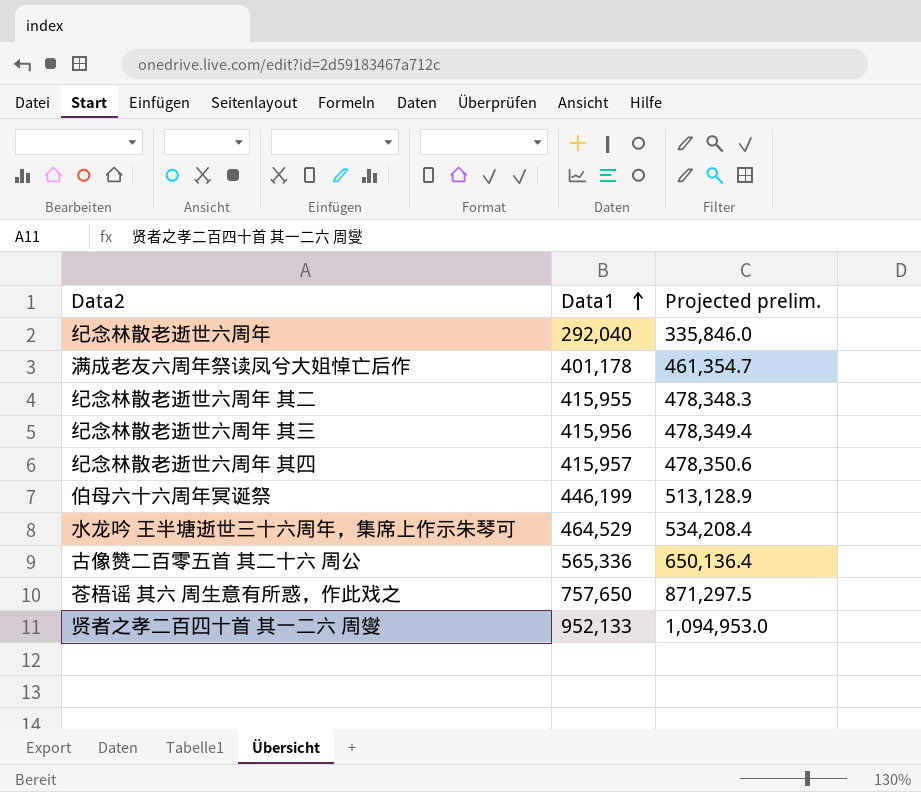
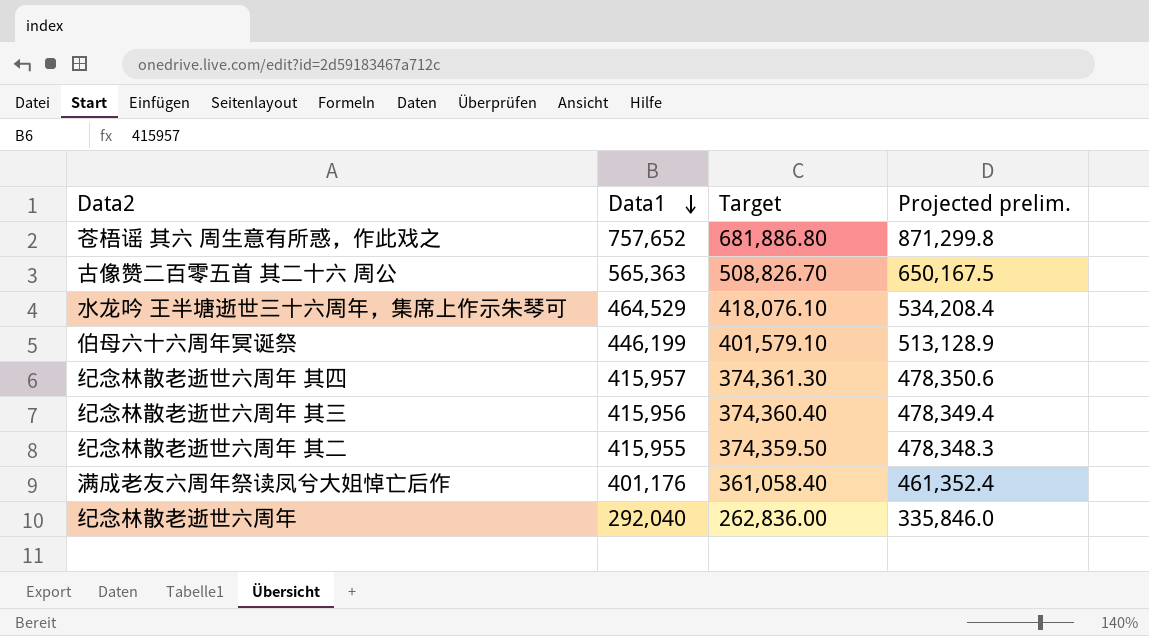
row order: Data1 ascending -> Data1 descending
column Target | formula: none -> [Data1] * 0.9
row 贤者之孝二百四十首 其一二六 周燮: 952,133 | 1,094,953.0 -> none
苍梧谣 其六 周生意有所惑，作此戏之 | Data1: 757,650 -> 757,652
苍梧谣 其六 周生意有所惑，作此戏之 | Projected prelim.: 871,297.5 -> 871,299.8
古像赞二百零五首 其二十六 周公 | Data1: 565,336 -> 565,363
古像赞二百零五首 其二十六 周公 | Projected prelim.: 650,136.4 -> 650,167.5
满成老友六周年祭读凤兮大姐悼亡后作 | Data1: 401,178 -> 401,176
满成老友六周年祭读凤兮大姐悼亡后作 | Projected prelim.: 461,354.7 -> 461,352.4

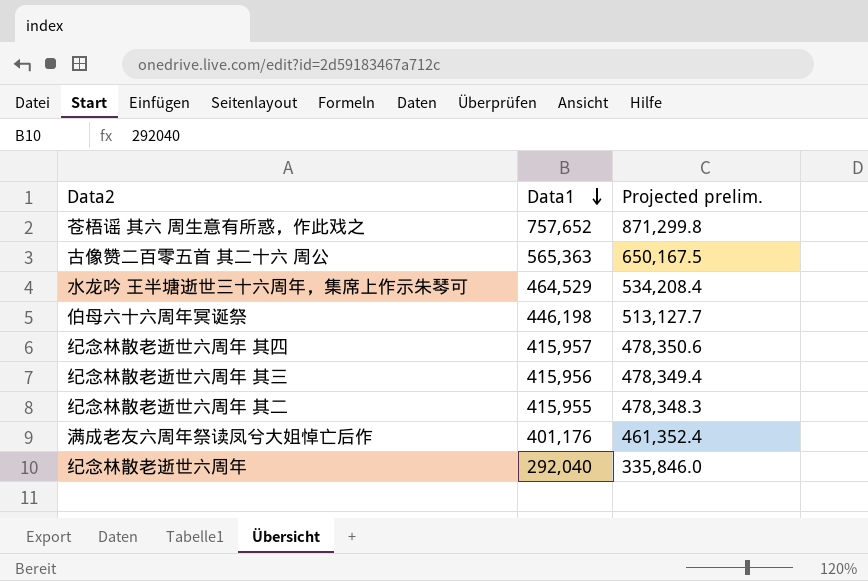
column Target | formula: [Data1] * 0.9 -> none
伯母六十六周年冥诞祭 | Data1: 446,199 -> 446,198
伯母六十六周年冥诞祭 | Projected prelim.: 513,128.9 -> 513,127.7

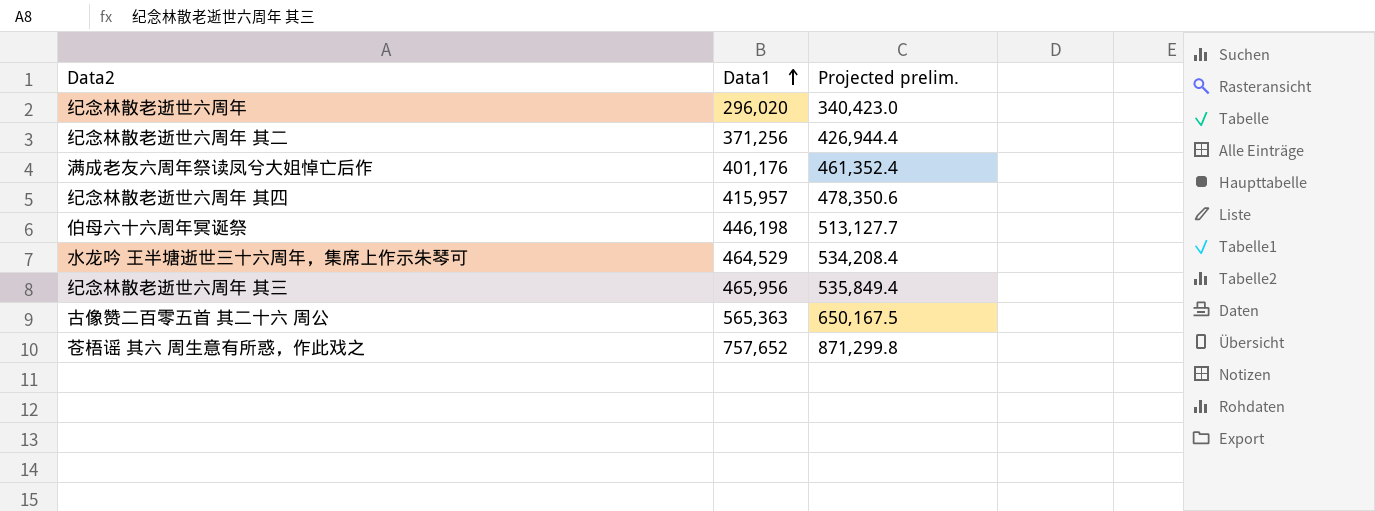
row order: Data1 descending -> Data1 ascending
纪念林散老逝世六周年 | Data1: 292,040 -> 296,020
纪念林散老逝世六周年 | Projected prelim.: 335,846.0 -> 340,423.0
纪念林散老逝世六周年 其二 | Data1: 415,955 -> 371,256
纪念林散老逝世六周年 其二 | Projected prelim.: 478,348.3 -> 426,944.4
纪念林散老逝世六周年 其三 | Data1: 415,956 -> 465,956
纪念林散老逝世六周年 其三 | Projected prelim.: 478,349.4 -> 535,849.4

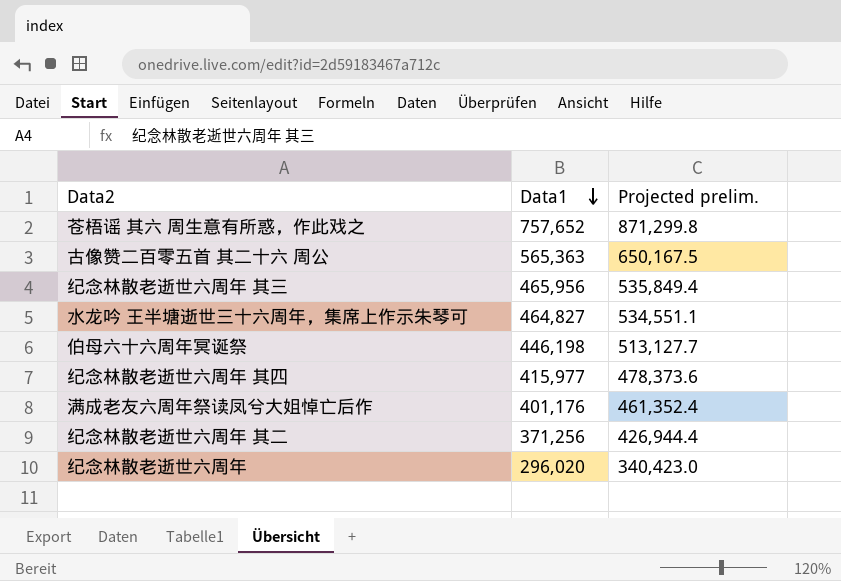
row order: Data1 ascending -> Data1 descending
水龙吟 王半塘逝世三十六周年，集席上作示朱琴可 | Data1: 464,529 -> 464,827
水龙吟 王半塘逝世三十六周年，集席上作示朱琴可 | Projected prelim.: 534,208.4 -> 534,551.1
纪念林散老逝世六周年 其四 | Data1: 415,957 -> 415,977
纪念林散老逝世六周年 其四 | Projected prelim.: 478,350.6 -> 478,373.6

